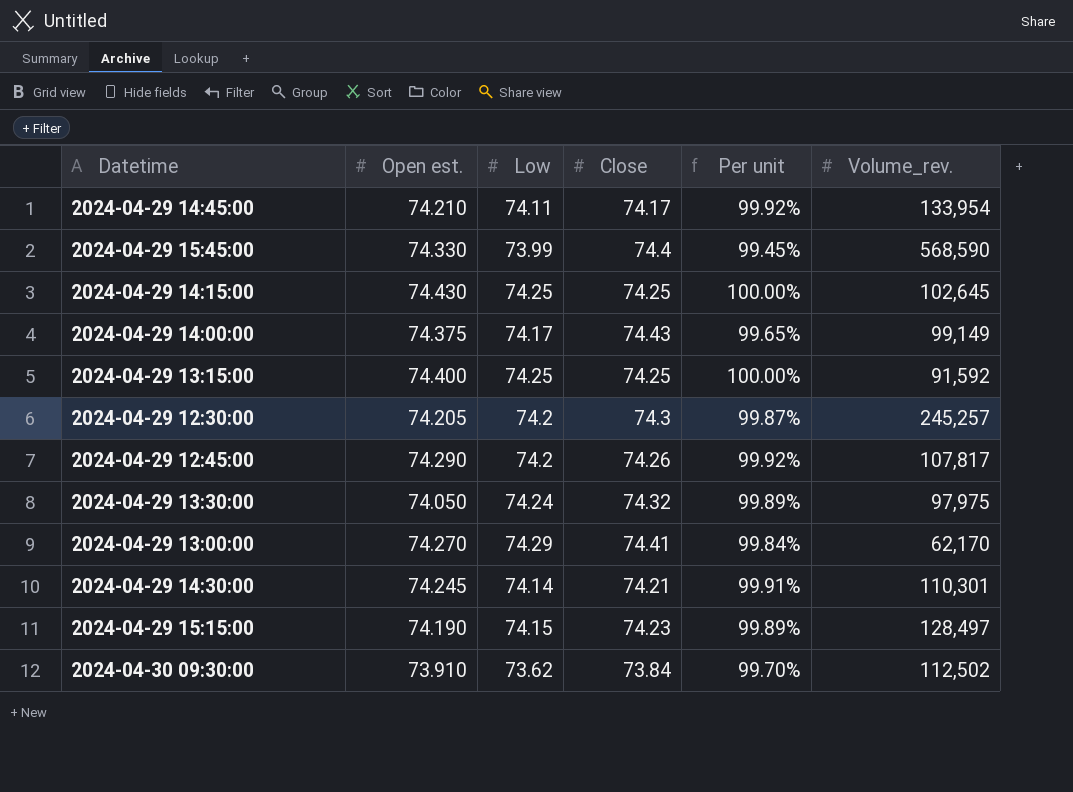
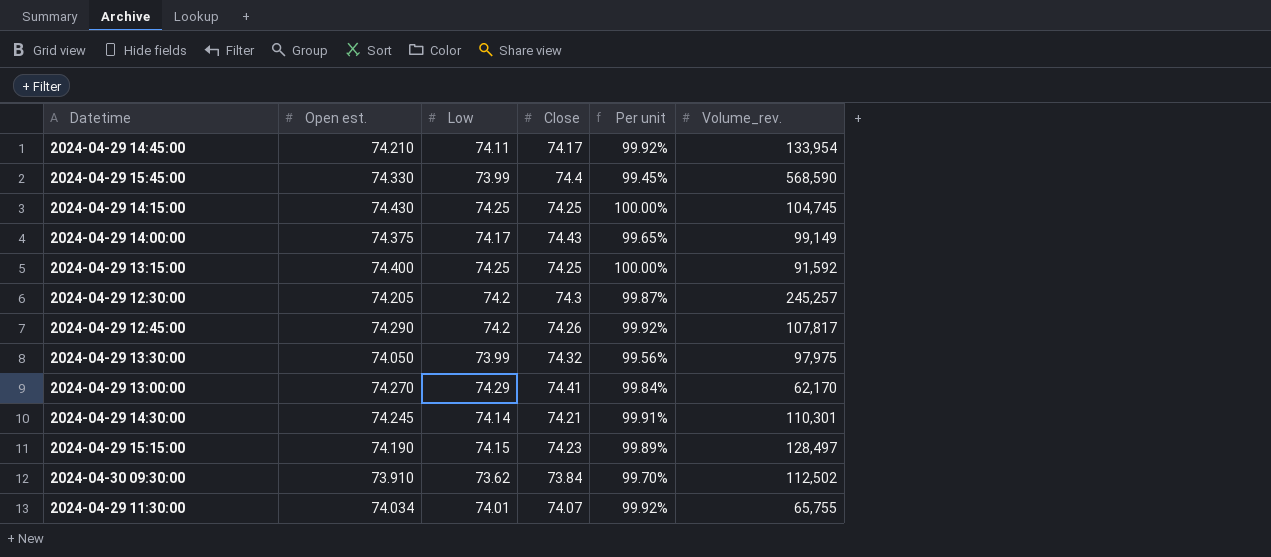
2024-04-29 14:15:00 | Volume_rev.: 102,645 -> 104,745
2024-04-29 13:30:00 | Low: 74.24 -> 73.99
2024-04-29 13:30:00 | Per unit: 99.89% -> 99.56%
row 2024-04-29 11:30:00: none -> 74.034 | 74.01 | 74.07 | 99.92% | 65,755

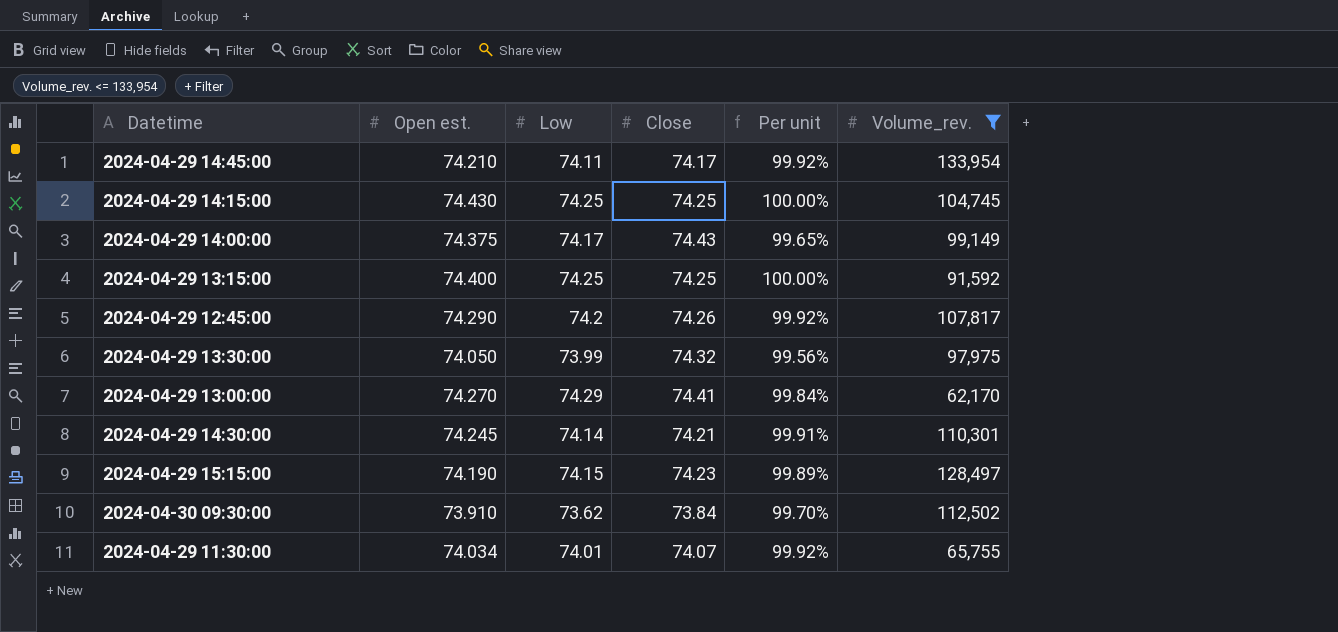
filter: none -> Volume_rev. <= 133,954

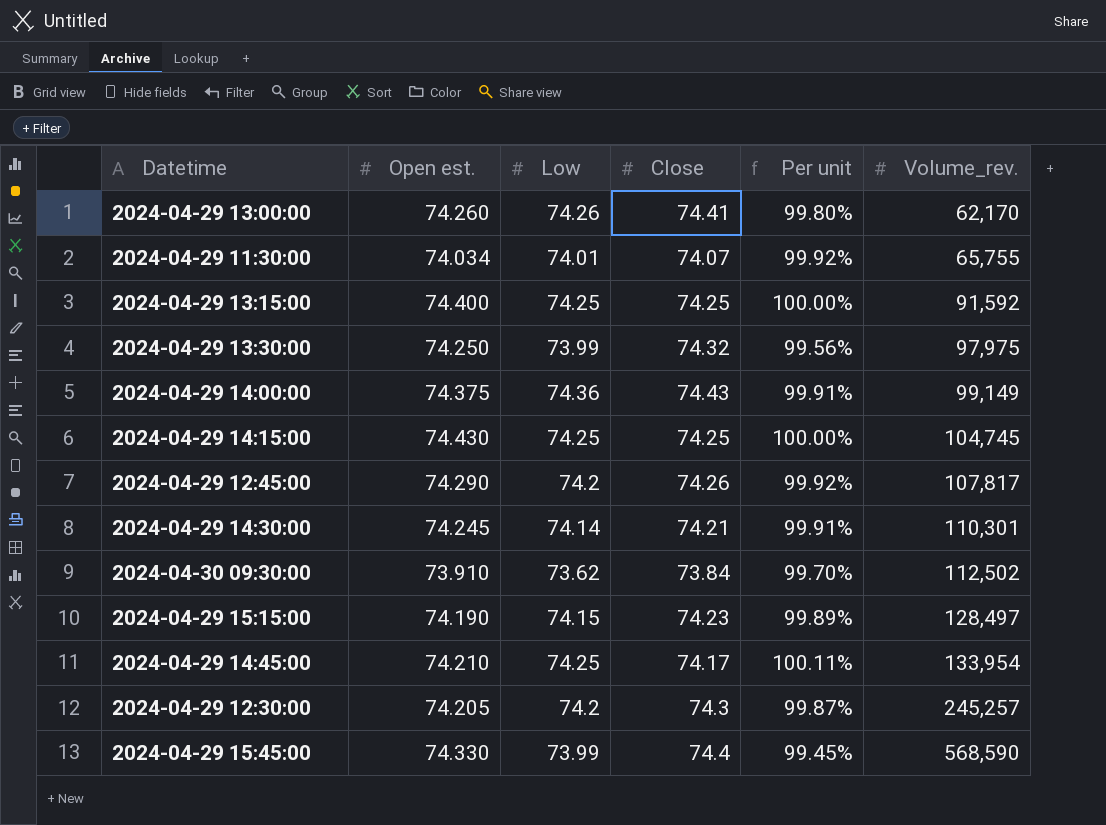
filter: Volume_rev. <= 133,954 -> none
row order: none -> Volume_rev. ascending
2024-04-29 13:00:00 | Open est.: 74.270 -> 74.260
2024-04-29 13:00:00 | Low: 74.29 -> 74.26
2024-04-29 13:00:00 | Per unit: 99.84% -> 99.80%
2024-04-29 13:30:00 | Open est.: 74.050 -> 74.250
2024-04-29 14:00:00 | Low: 74.17 -> 74.36
2024-04-29 14:00:00 | Per unit: 99.65% -> 99.91%
2024-04-29 14:45:00 | Low: 74.11 -> 74.25
2024-04-29 14:45:00 | Per unit: 99.92% -> 100.11%

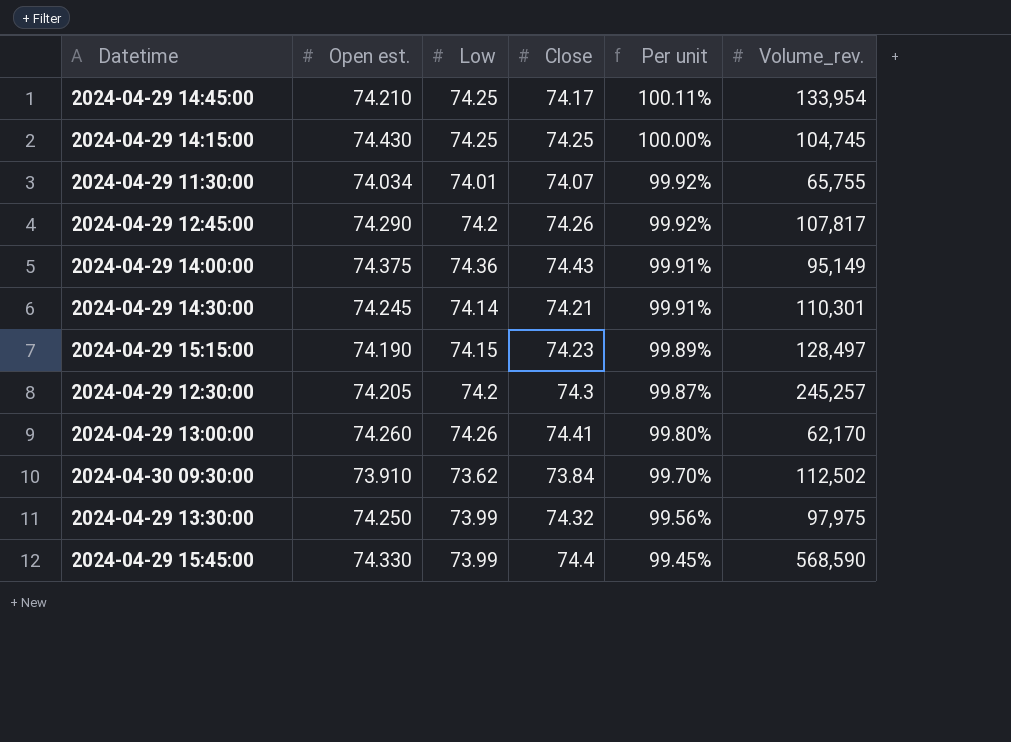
row order: Volume_rev. ascending -> Per unit descending
row 2024-04-29 13:15:00: 74.400 | 74.25 | 74.25 | 100.00% | 91,592 -> none
2024-04-29 14:00:00 | Volume_rev.: 99,149 -> 95,149

